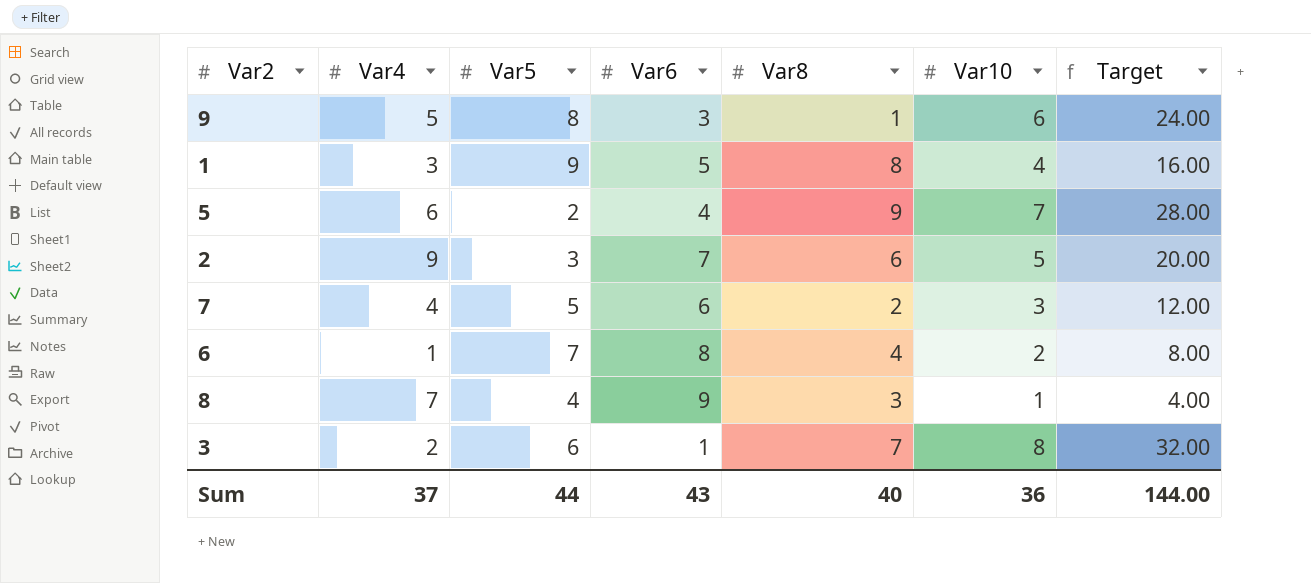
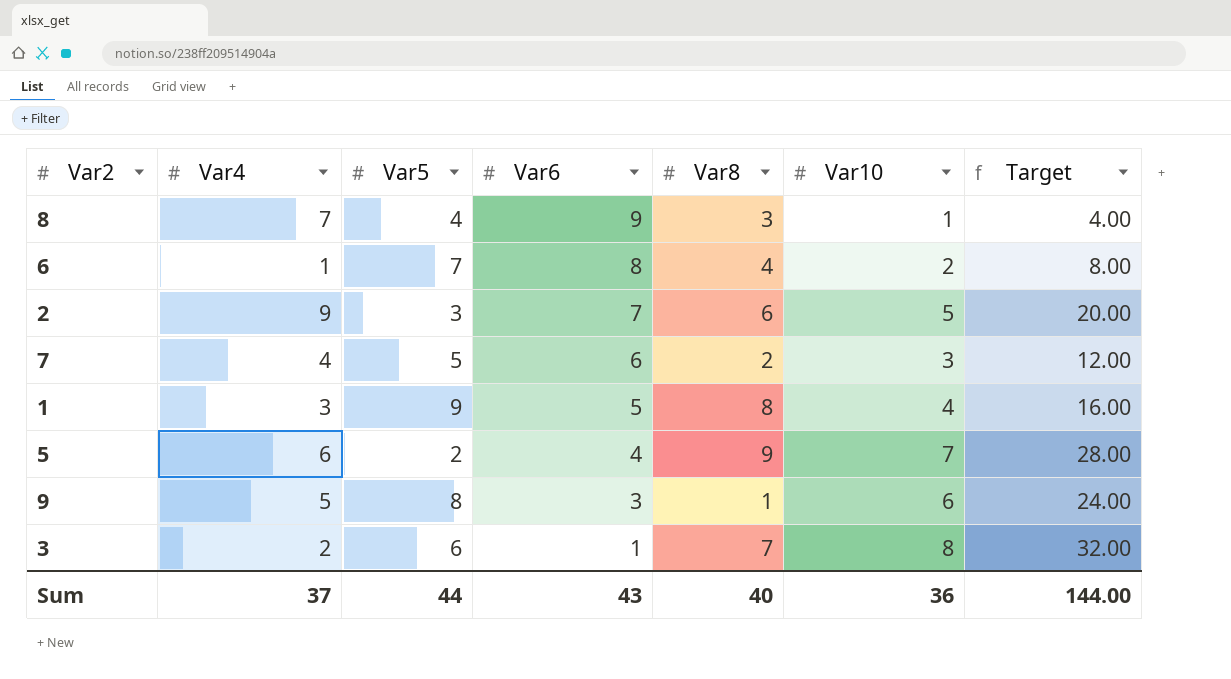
row order: none -> Var6 descending

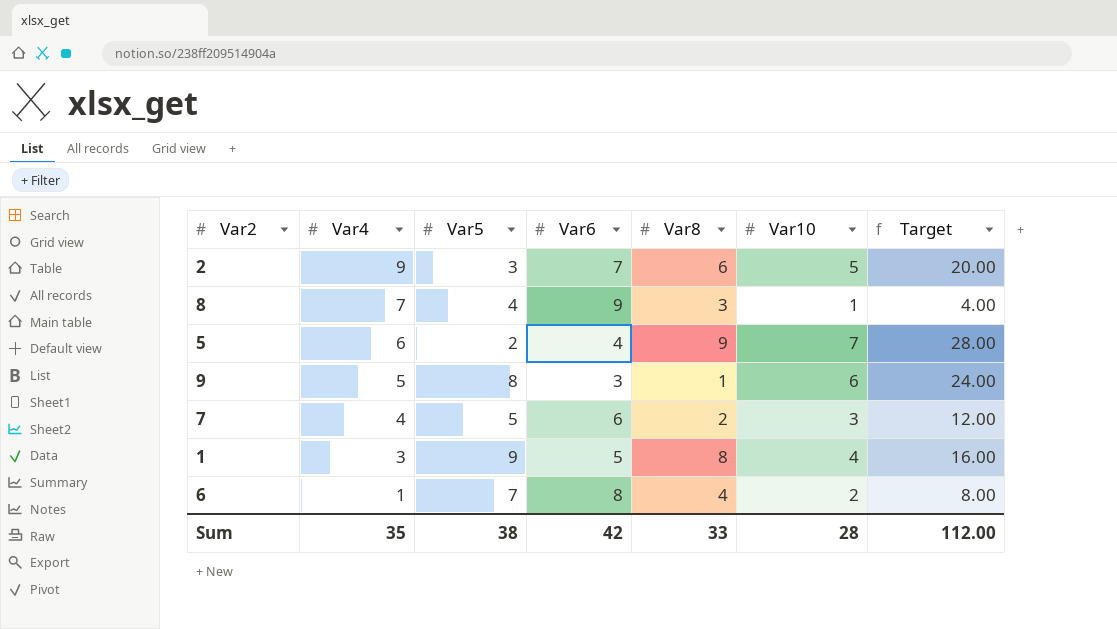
row order: Var6 descending -> Var4 descending
row 3: 2 | 6 | 1 | 7 | 8 | 32.00 -> none
Sum | Var4: 37 -> 35
Sum | Var5: 44 -> 38
Sum | Var6: 43 -> 42
Sum | Var8: 40 -> 33
Sum | Var10: 36 -> 28
Sum | Target: 144.00 -> 112.00

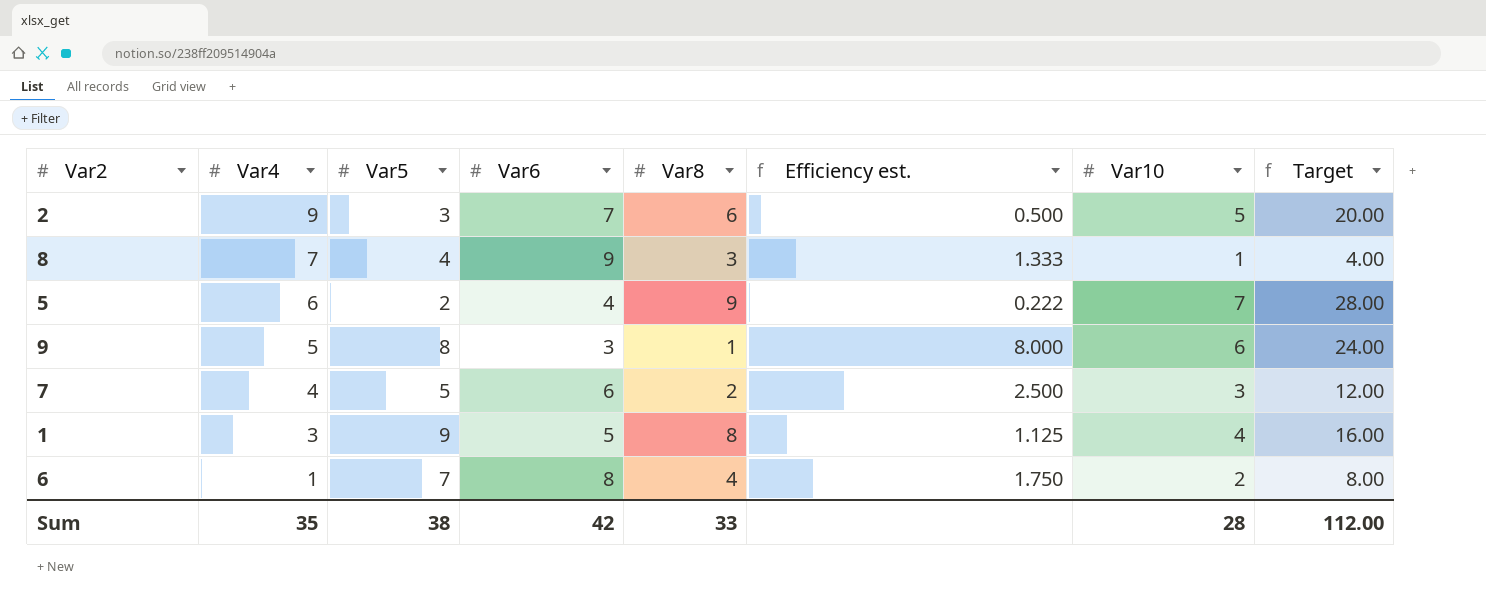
column Efficiency est. | formula: none -> [Var5] / [Var8]

